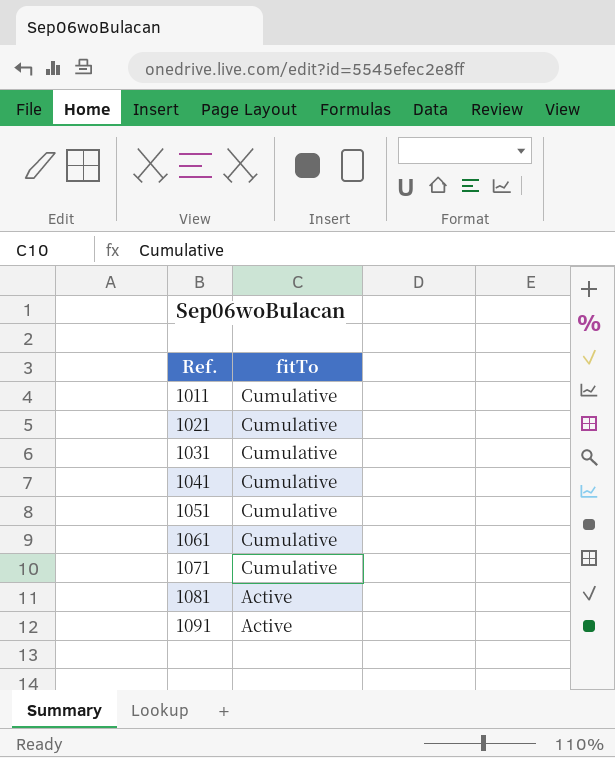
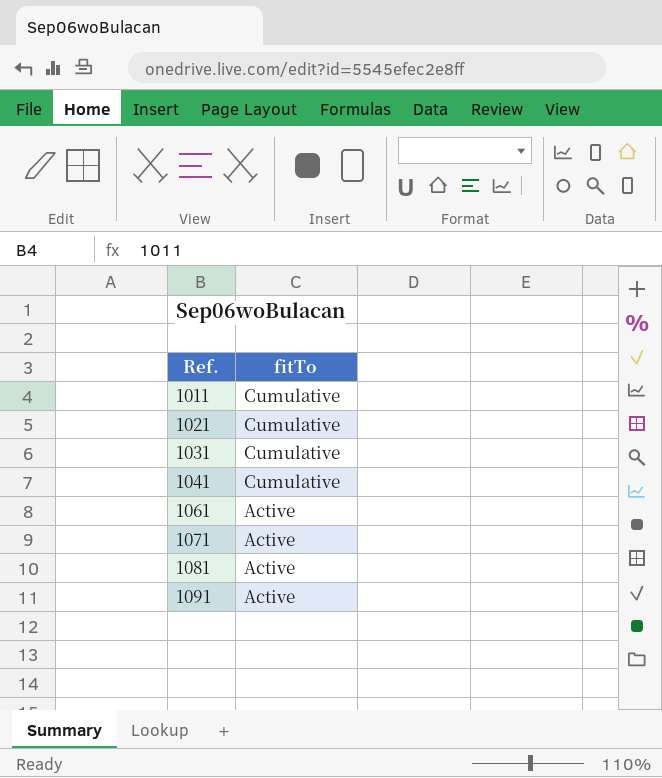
row 1051: Cumulative -> none
1061 | fitTo: Cumulative -> Active
1071 | fitTo: Cumulative -> Active

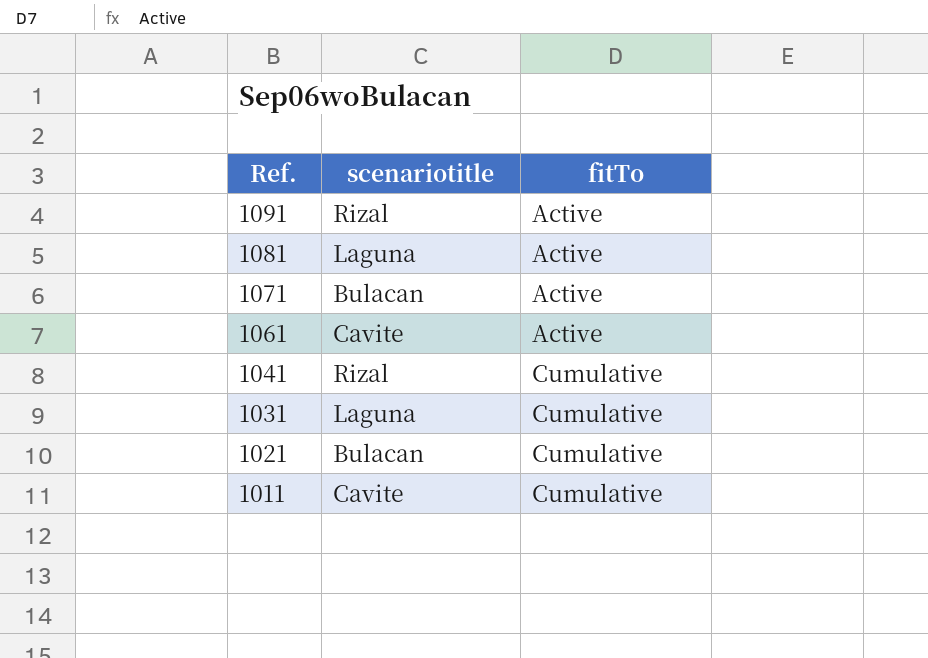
row order: Ref. ascending -> Ref. descending
column scenariotitle | position: none -> 2

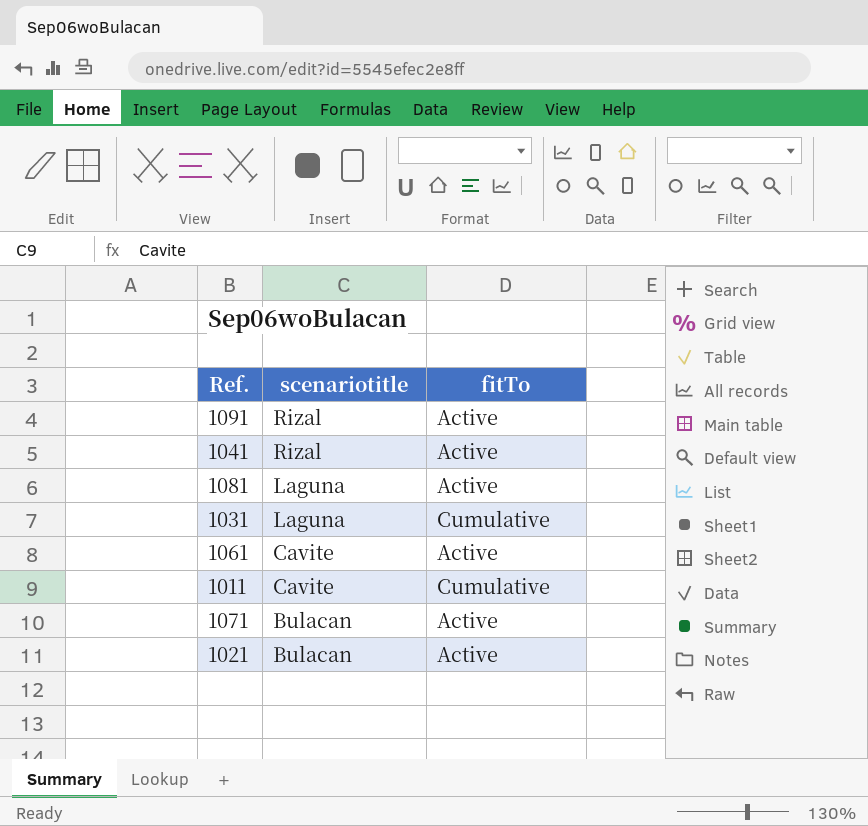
row order: Ref. descending -> scenariotitle descending
1041 | fitTo: Cumulative -> Active
1021 | fitTo: Cumulative -> Active

